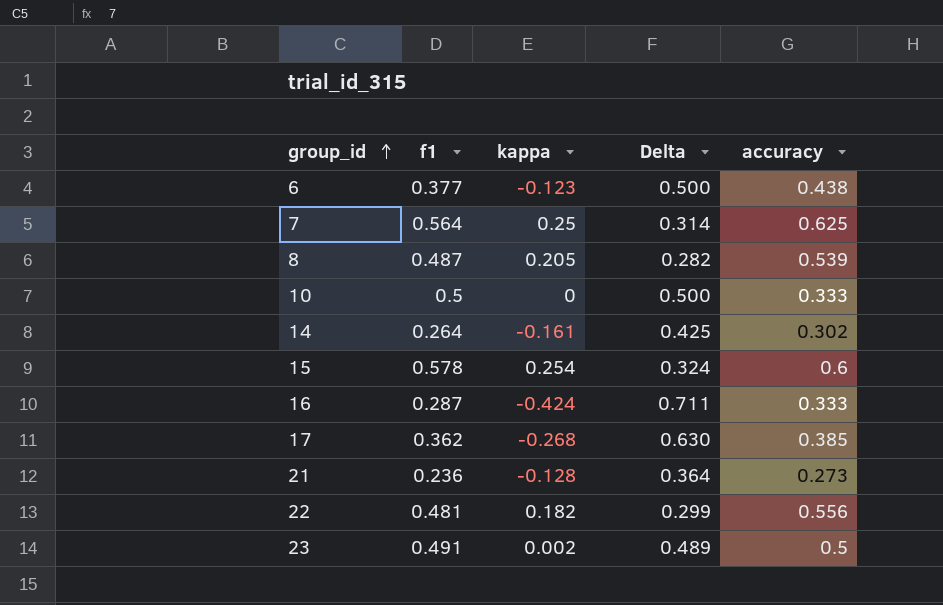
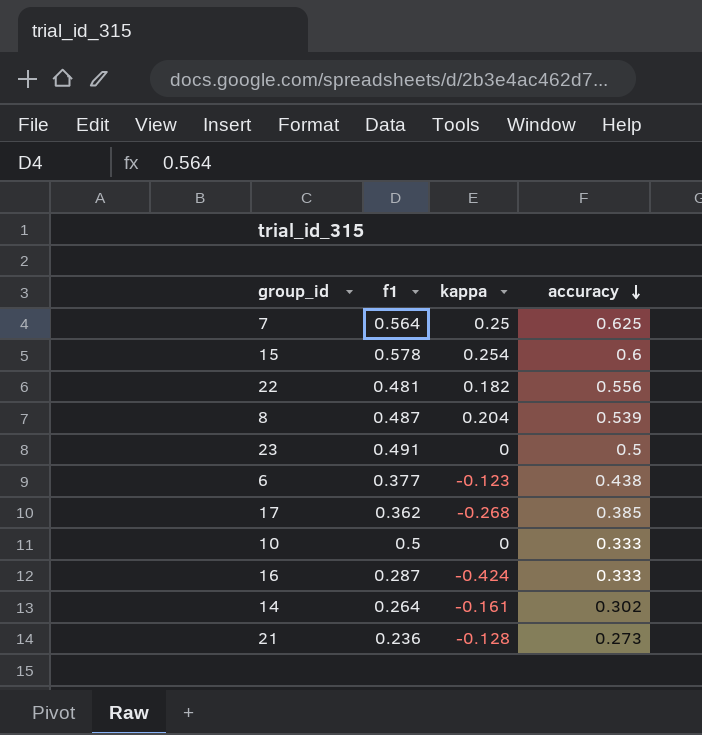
row order: group_id ascending -> accuracy descending
column Delta | formula: [f1] - [kappa] -> none
8 | kappa: 0.205 -> 0.204
23 | kappa: 0.002 -> 0

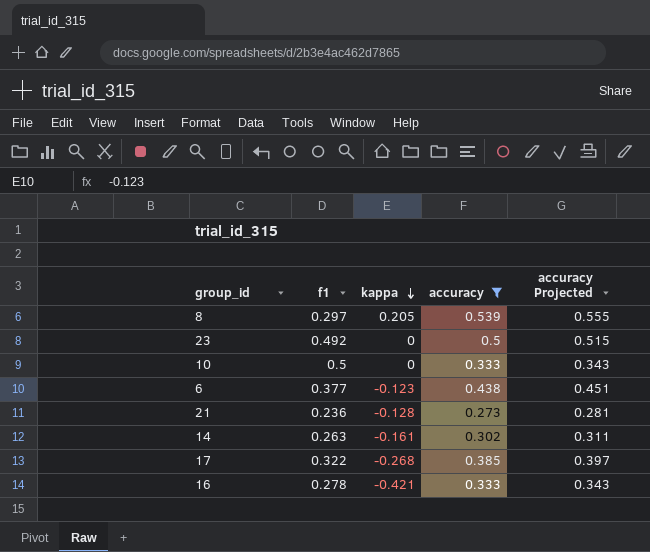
filter: none -> accuracy <= 0.539
row order: accuracy descending -> kappa descending
column accuracy Projected | formula: none -> [accuracy] * 1.03
8 | f1: 0.487 -> 0.297
8 | kappa: 0.204 -> 0.205
23 | f1: 0.491 -> 0.492
14 | f1: 0.264 -> 0.263
17 | f1: 0.362 -> 0.322
16 | f1: 0.287 -> 0.278
16 | kappa: -0.424 -> -0.421

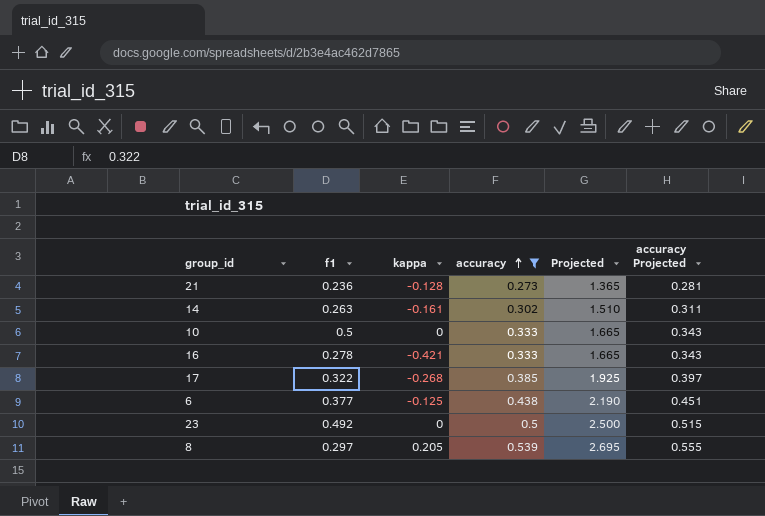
row order: kappa descending -> accuracy ascending
column Projected | formula: none -> [accuracy] * 5
6 | kappa: -0.123 -> -0.125

